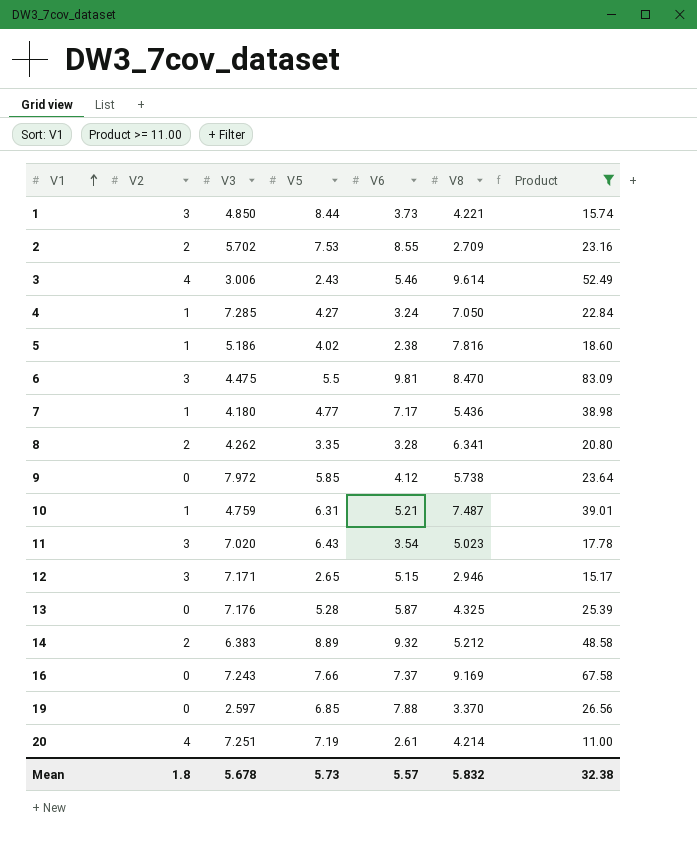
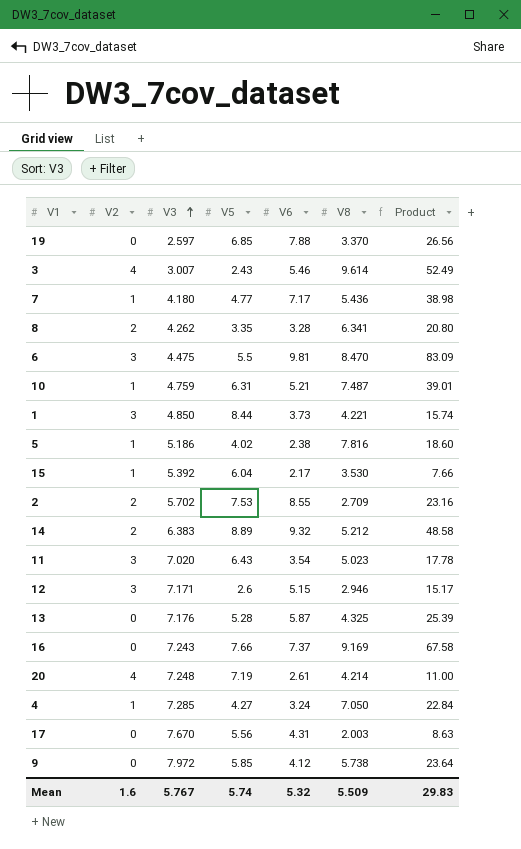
filter: Product >= 11.00 -> none
row order: V1 ascending -> V3 ascending
3 | V3: 3.006 -> 3.007
12 | V5: 2.65 -> 2.6
20 | V3: 7.251 -> 7.248
Mean | V2: 1.8 -> 1.6
Mean | V3: 5.678 -> 5.767
Mean | V5: 5.73 -> 5.74
Mean | V6: 5.57 -> 5.32
Mean | V8: 5.832 -> 5.509
Mean | Product: 32.38 -> 29.83

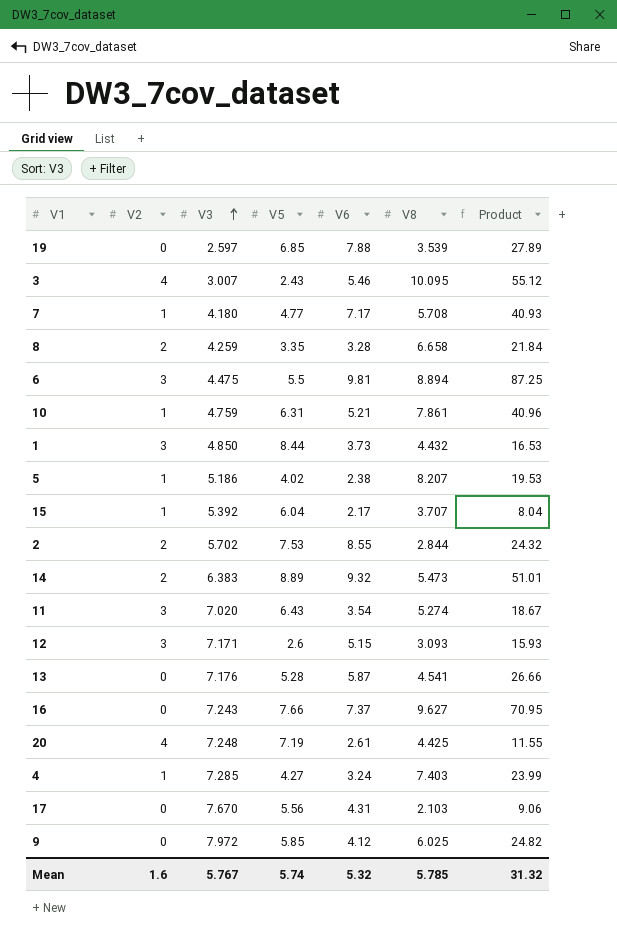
19 | V8: 3.370 -> 3.539
19 | Product: 26.56 -> 27.89
3 | V8: 9.614 -> 10.095
3 | Product: 52.49 -> 55.12
7 | V8: 5.436 -> 5.708
7 | Product: 38.98 -> 40.93
8 | V3: 4.262 -> 4.259
8 | V8: 6.341 -> 6.658
8 | Product: 20.80 -> 21.84
6 | V8: 8.470 -> 8.894
6 | Product: 83.09 -> 87.25
10 | V8: 7.487 -> 7.861
10 | Product: 39.01 -> 40.96
1 | V8: 4.221 -> 4.432
1 | Product: 15.74 -> 16.53
5 | V8: 7.816 -> 8.207
5 | Product: 18.60 -> 19.53
15 | V8: 3.530 -> 3.707
15 | Product: 7.66 -> 8.04
2 | V8: 2.709 -> 2.844
2 | Product: 23.16 -> 24.32
14 | V8: 5.212 -> 5.473
14 | Product: 48.58 -> 51.01
11 | V8: 5.023 -> 5.274
11 | Product: 17.78 -> 18.67
12 | V8: 2.946 -> 3.093
12 | Product: 15.17 -> 15.93
13 | V8: 4.325 -> 4.541
13 | Product: 25.39 -> 26.66
16 | V8: 9.169 -> 9.627
16 | Product: 67.58 -> 70.95
20 | V8: 4.214 -> 4.425
20 | Product: 11.00 -> 11.55
4 | V8: 7.050 -> 7.403
4 | Product: 22.84 -> 23.99
17 | V8: 2.003 -> 2.103
17 | Product: 8.63 -> 9.06
9 | V8: 5.738 -> 6.025
9 | Product: 23.64 -> 24.82
Mean | V8: 5.509 -> 5.785
Mean | Product: 29.83 -> 31.32

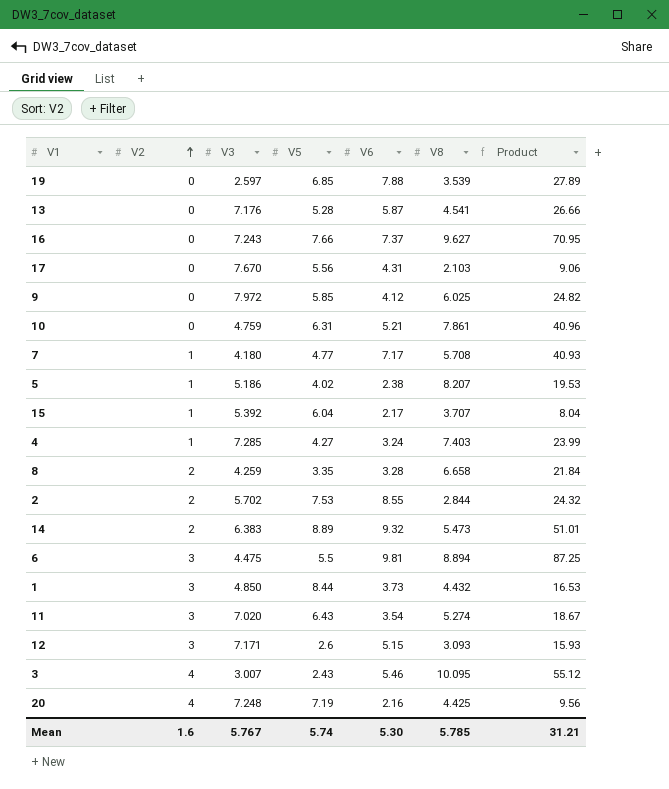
row order: V3 ascending -> V2 ascending
10 | V2: 1 -> 0
20 | V6: 2.61 -> 2.16
20 | Product: 11.55 -> 9.56
Mean | V6: 5.32 -> 5.30
Mean | Product: 31.32 -> 31.21

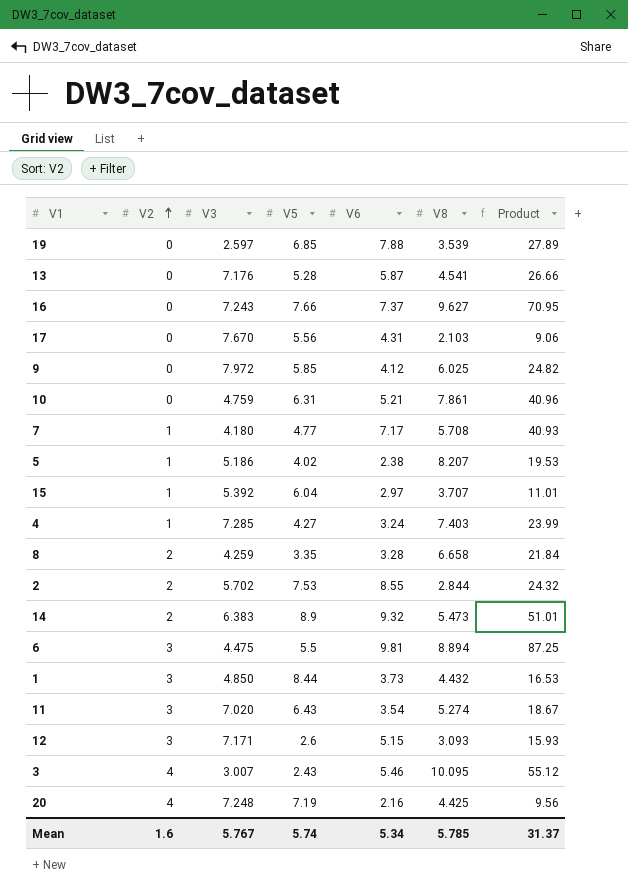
15 | V6: 2.17 -> 2.97
15 | Product: 8.04 -> 11.01
14 | V5: 8.89 -> 8.9
Mean | V6: 5.30 -> 5.34
Mean | Product: 31.21 -> 31.37

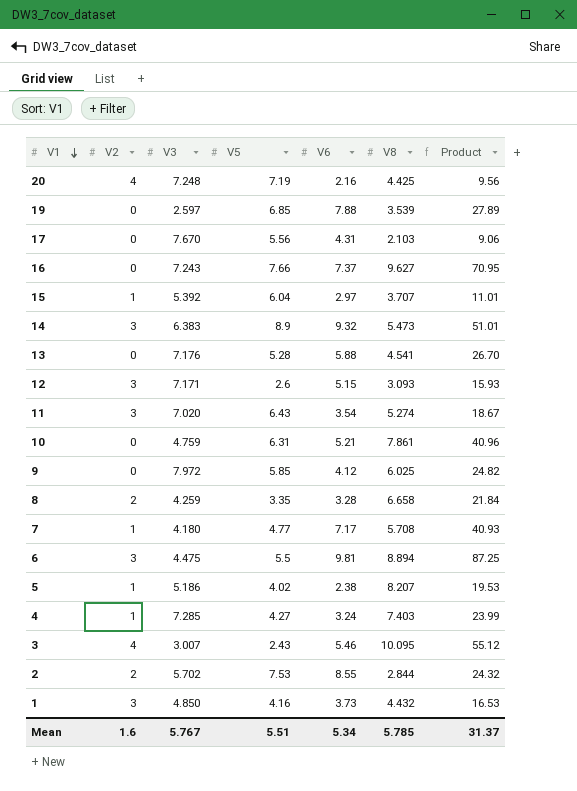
row order: V2 ascending -> V1 descending
14 | V2: 2 -> 3
13 | V6: 5.87 -> 5.88
13 | Product: 26.66 -> 26.70
1 | V5: 8.44 -> 4.16
Mean | V5: 5.74 -> 5.51

